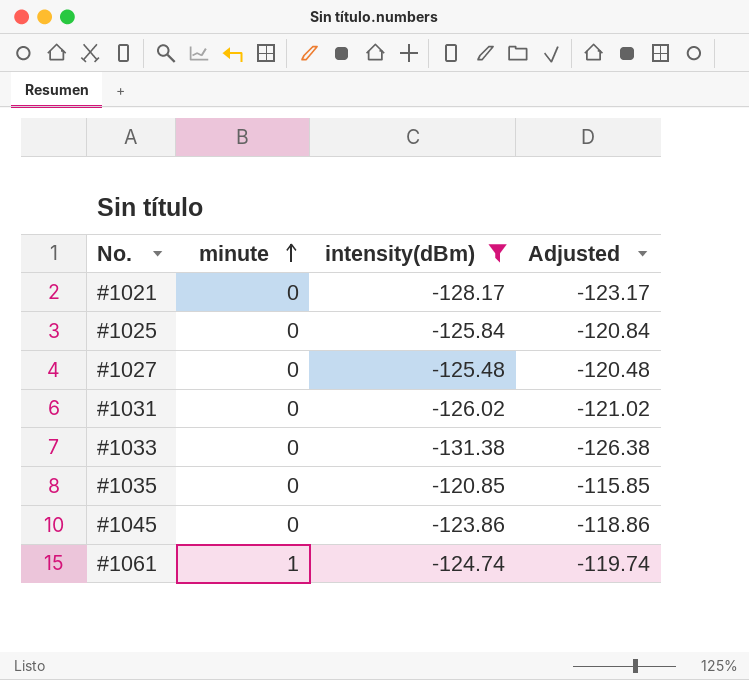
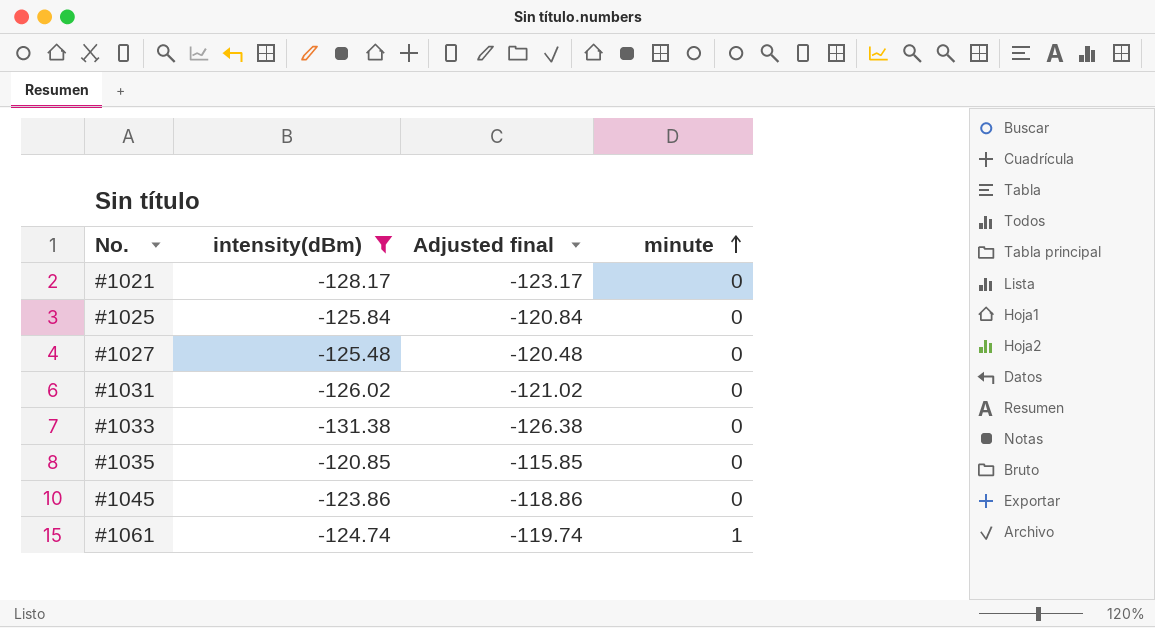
column name: Adjusted -> Adjusted final
column minute | position: 2 -> 4

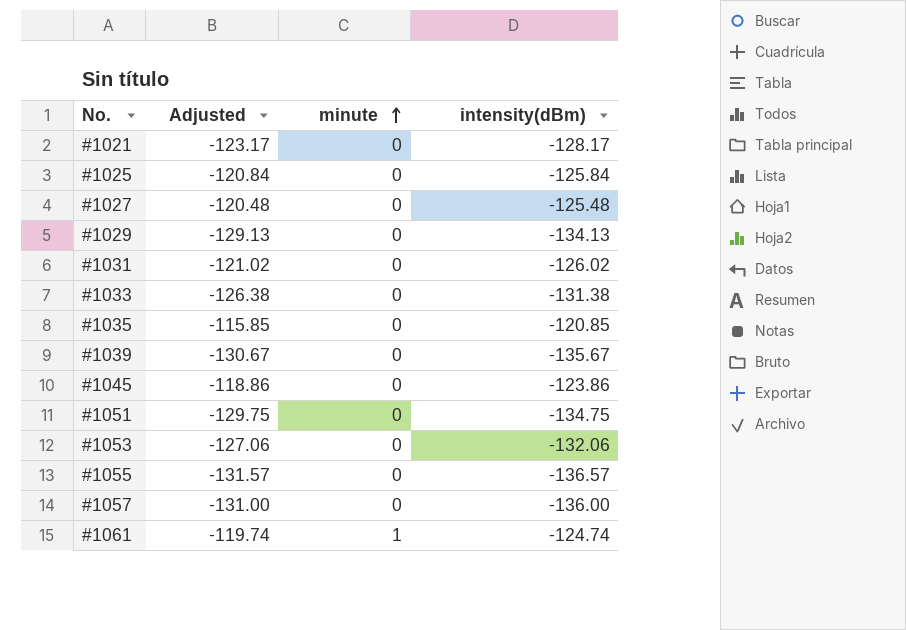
filter: intensity(dBm) >= -131.38 -> none
column name: Adjusted final -> Adjusted
column intensity(dBm) | position: 2 -> 4

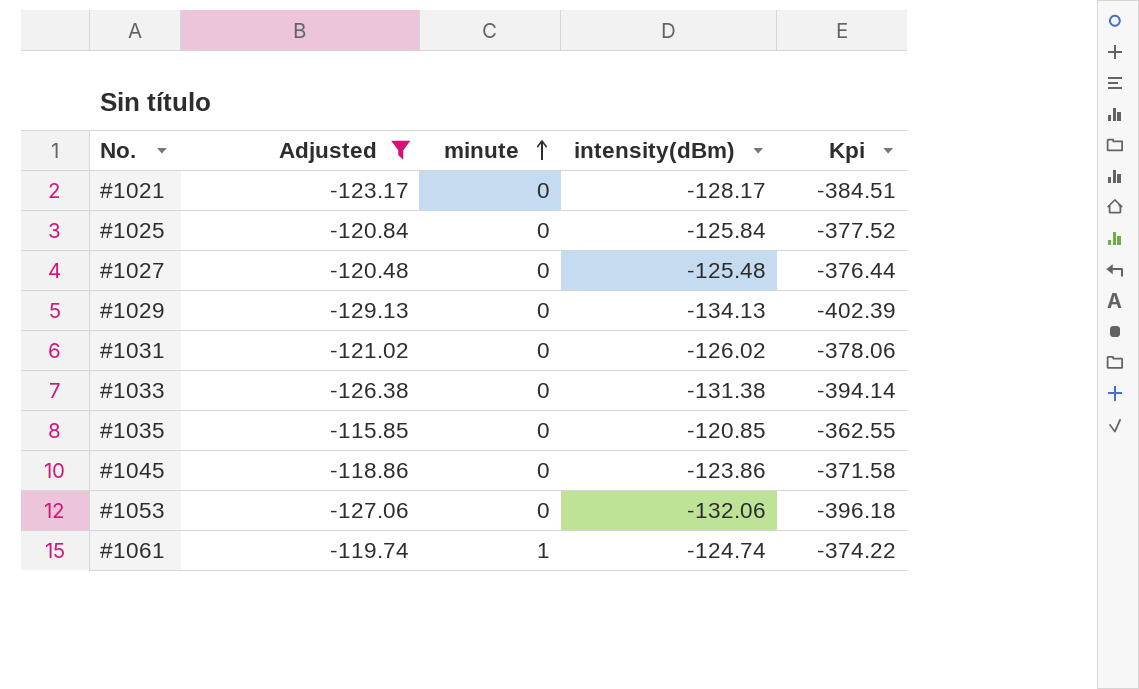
filter: none -> Adjusted >= -129.13
column Kpi | formula: none -> [intensity(dBm)] * 3

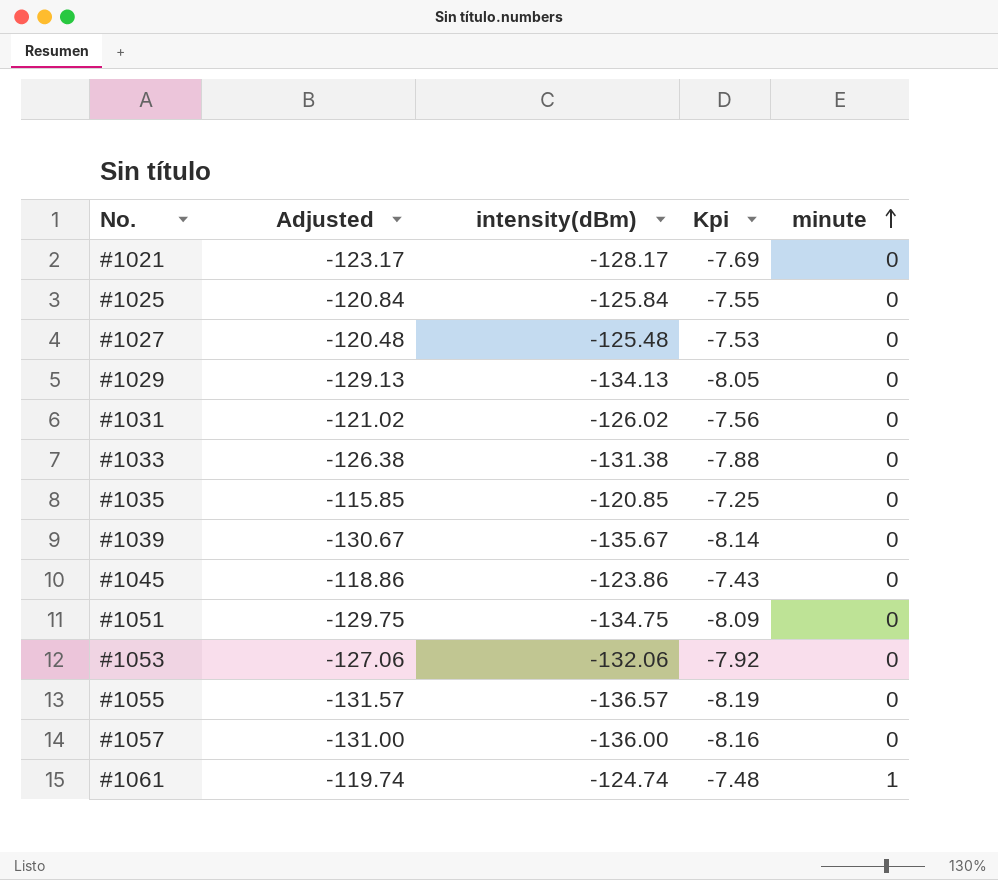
filter: Adjusted >= -129.13 -> none
column Kpi | formula: [intensity(dBm)] * 3 -> [intensity(dBm)] * 0.06
column minute | position: 3 -> 5

